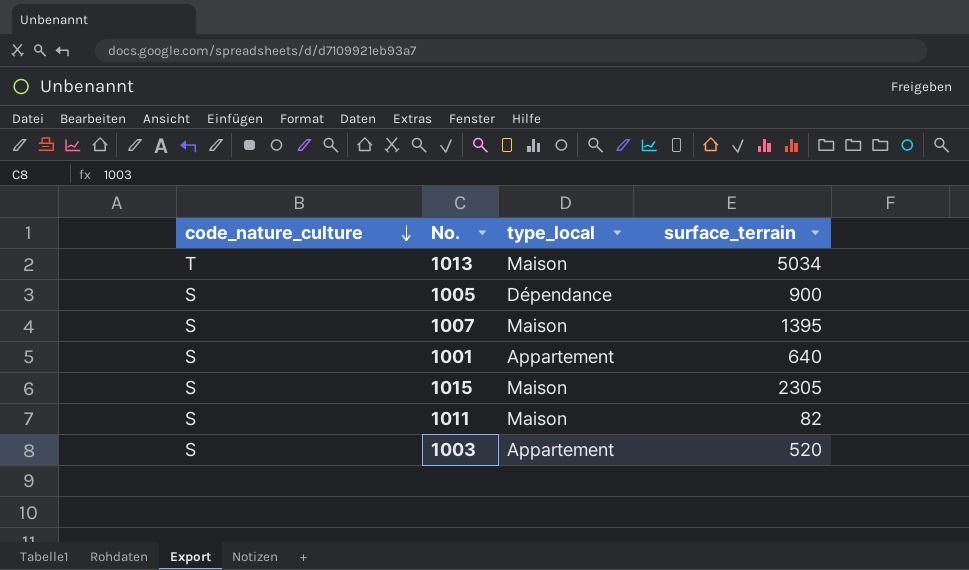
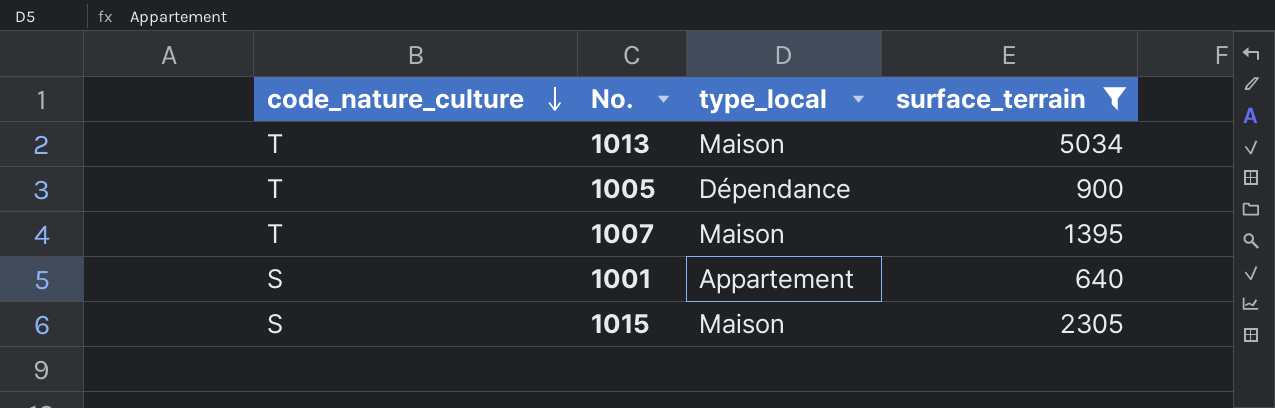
filter: none -> surface_terrain >= 640
1005 | code_nature_culture: S -> T
1007 | code_nature_culture: S -> T

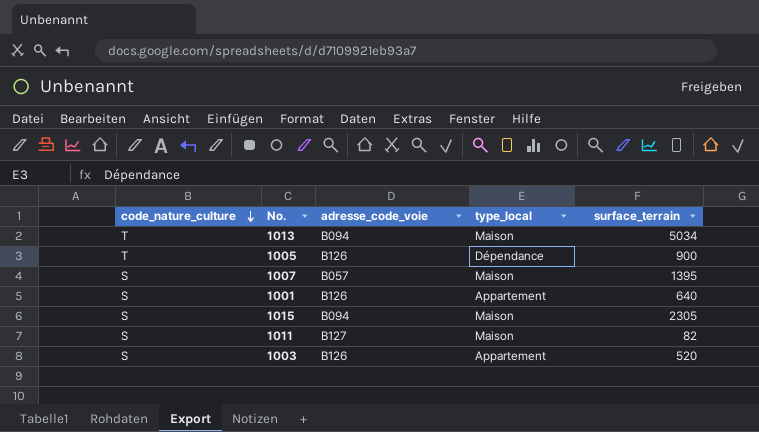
filter: surface_terrain >= 640 -> none
column adresse_code_voie | position: none -> 3
1007 | code_nature_culture: T -> S

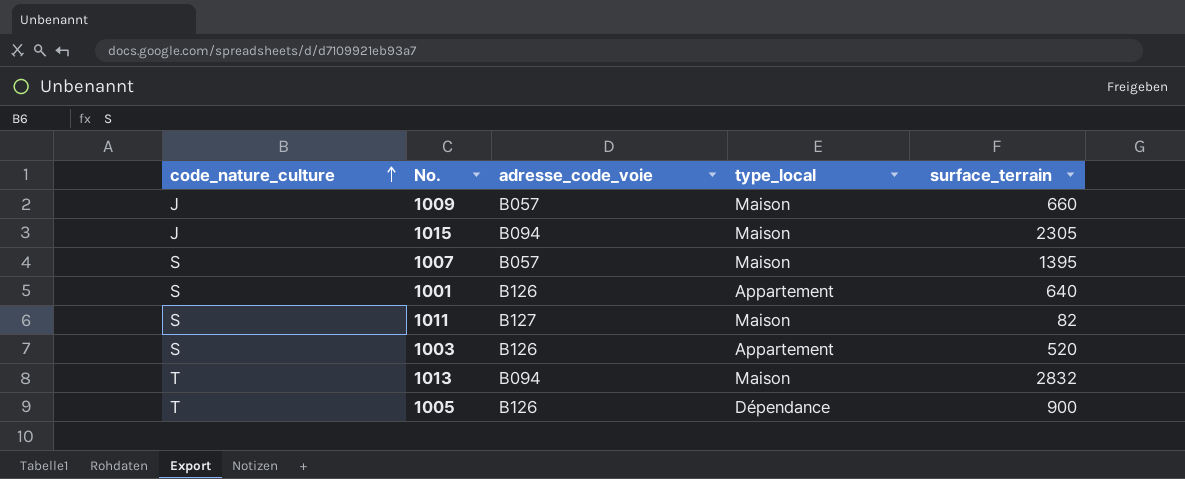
row order: code_nature_culture descending -> code_nature_culture ascending
row 1009: none -> J | B057 | Maison | 660
1015 | code_nature_culture: S -> J
1013 | surface_terrain: 5034 -> 2832

